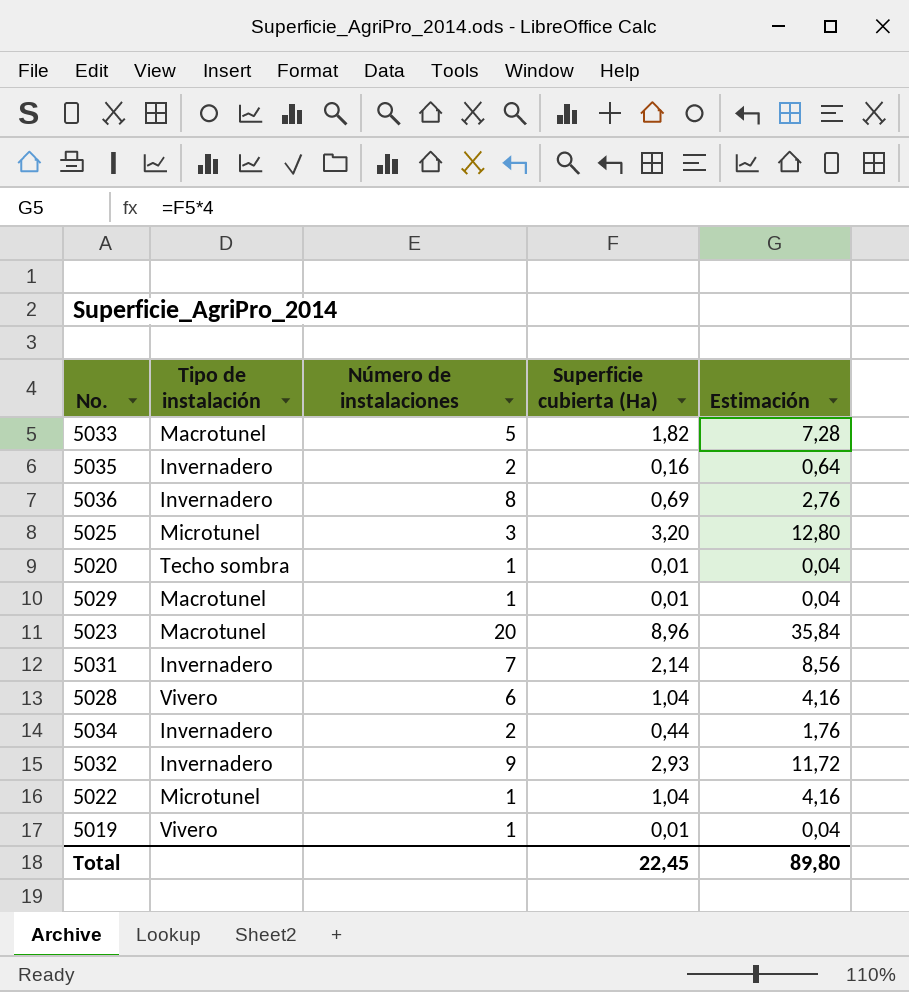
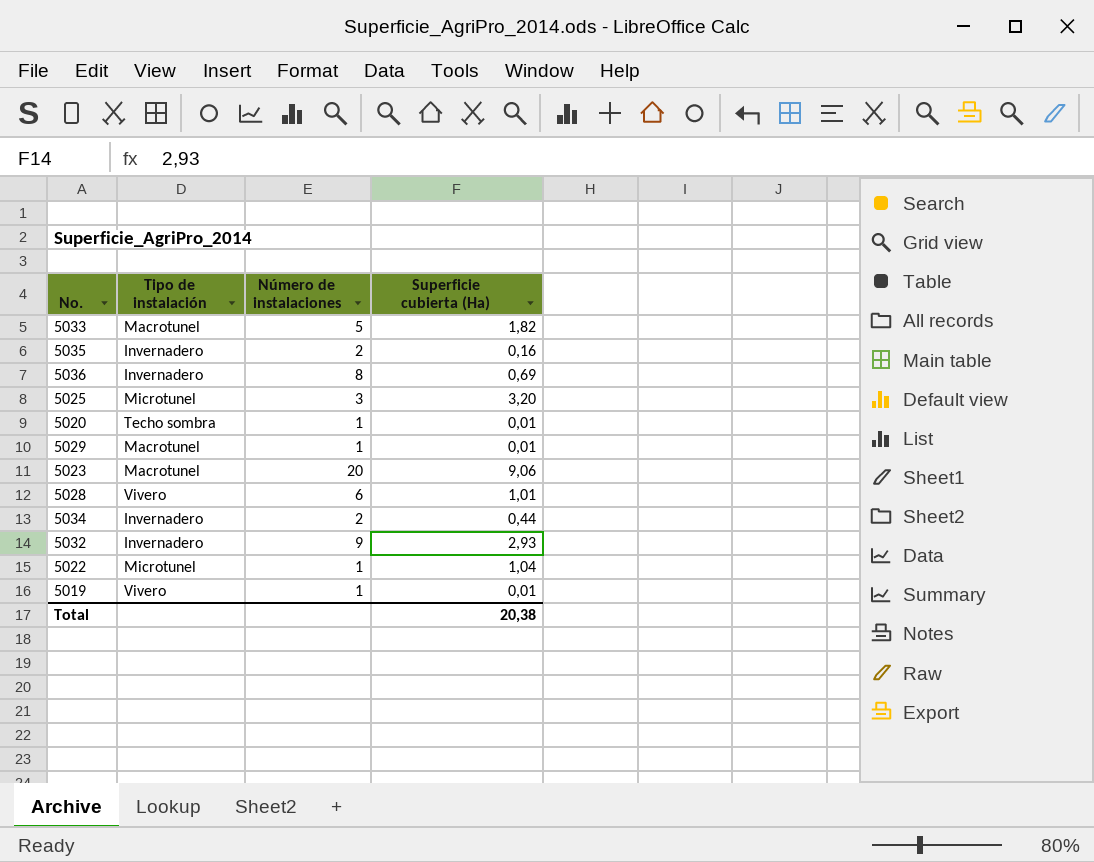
column Estimación | formula: [Superficie cubierta (Ha)] * 4 -> none
row 5031: Invernadero | 7 | 2,14 | 8,56 -> none
5023 | Superficie cubierta (Ha): 8,96 -> 9,06
5028 | Superficie cubierta (Ha): 1,04 -> 1,01
Total | Superficie cubierta (Ha): 22,45 -> 20,38

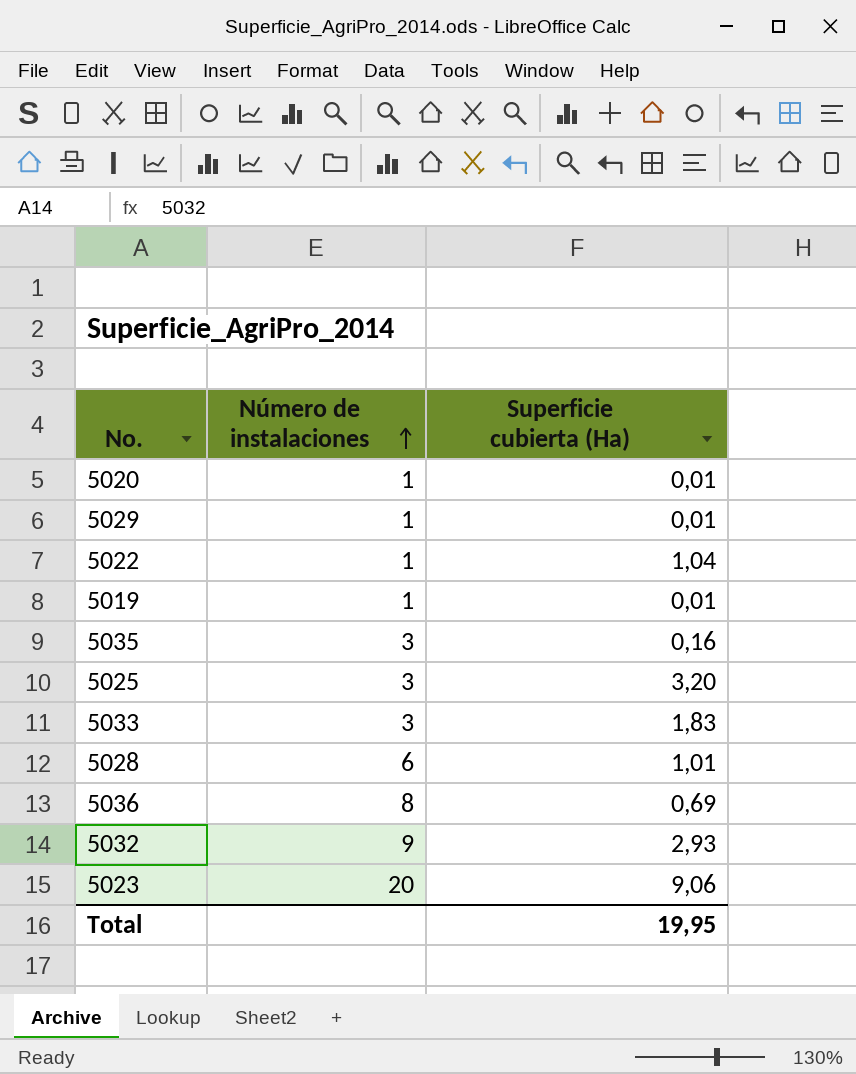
row order: none -> Número de instalaciones ascending
column Tipo de instalación | position: 2 -> none
row 5034: Invernadero | 2 | 0,44 -> none
5035 | Número de instalaciones: 2 -> 3
5033 | Número de instalaciones: 5 -> 3
5033 | Superficie cubierta (Ha): 1,82 -> 1,83
Total | Superficie cubierta (Ha): 20,38 -> 19,95

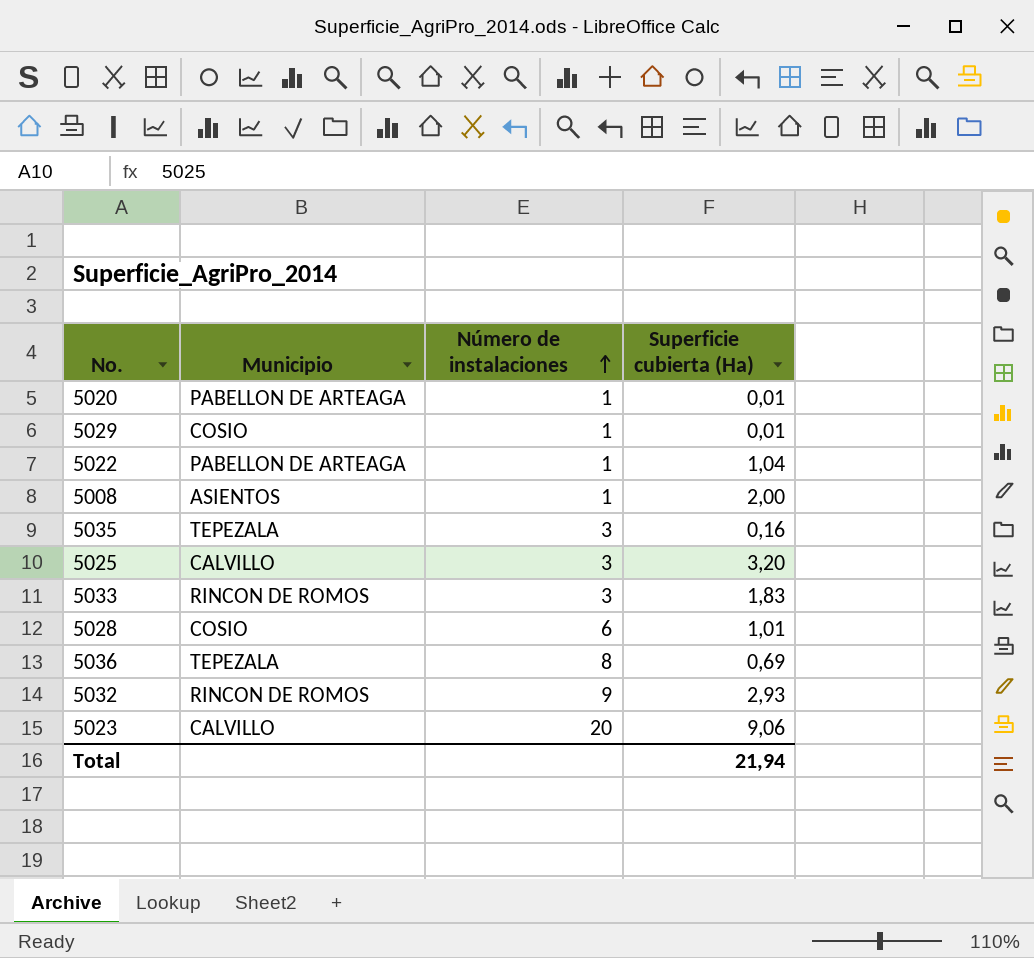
column Municipio | position: none -> 2
row 5019: 1 | 0,01 -> none
row 5008: none -> ASIENTOS | 1 | 2,00
Total | Superficie cubierta (Ha): 19,95 -> 21,94

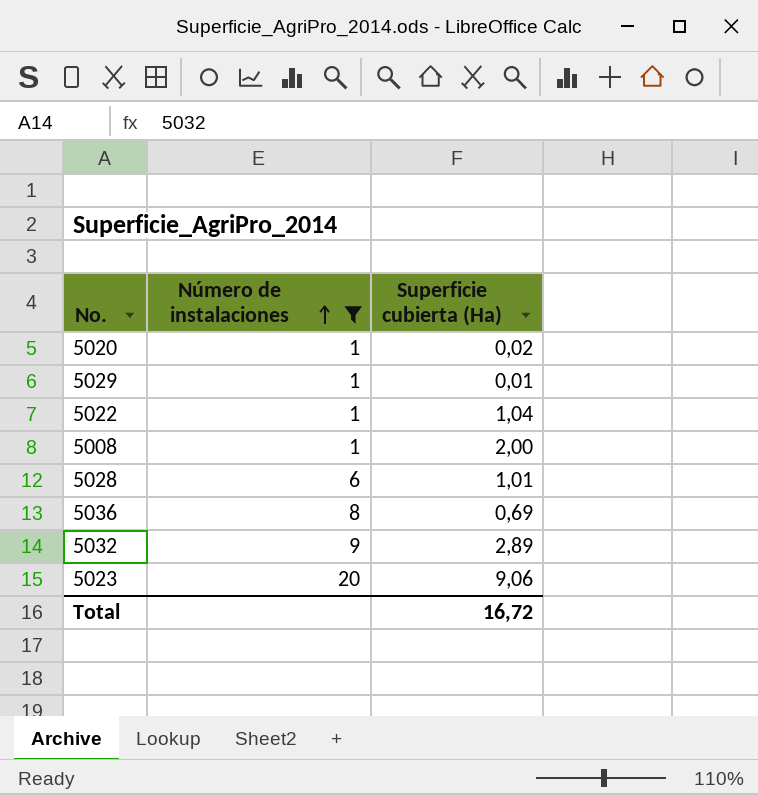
filter: none -> Número de instalaciones != 3
column Municipio | position: 2 -> none
5020 | Superficie cubierta (Ha): 0,01 -> 0,02
5032 | Superficie cubierta (Ha): 2,93 -> 2,89
Total | Superficie cubierta (Ha): 21,94 -> 16,72

